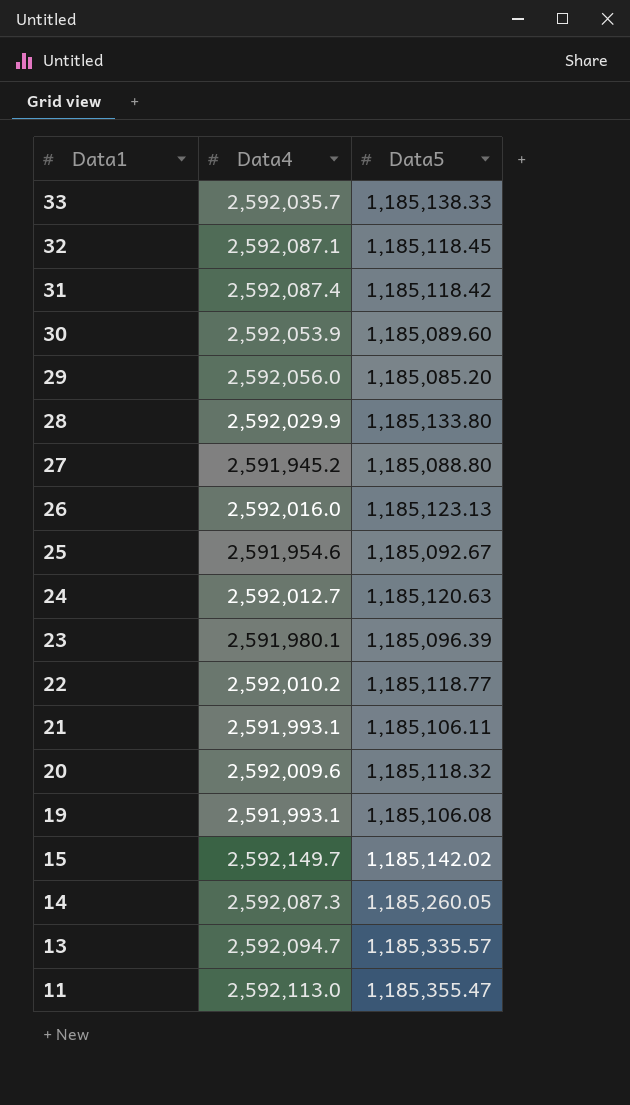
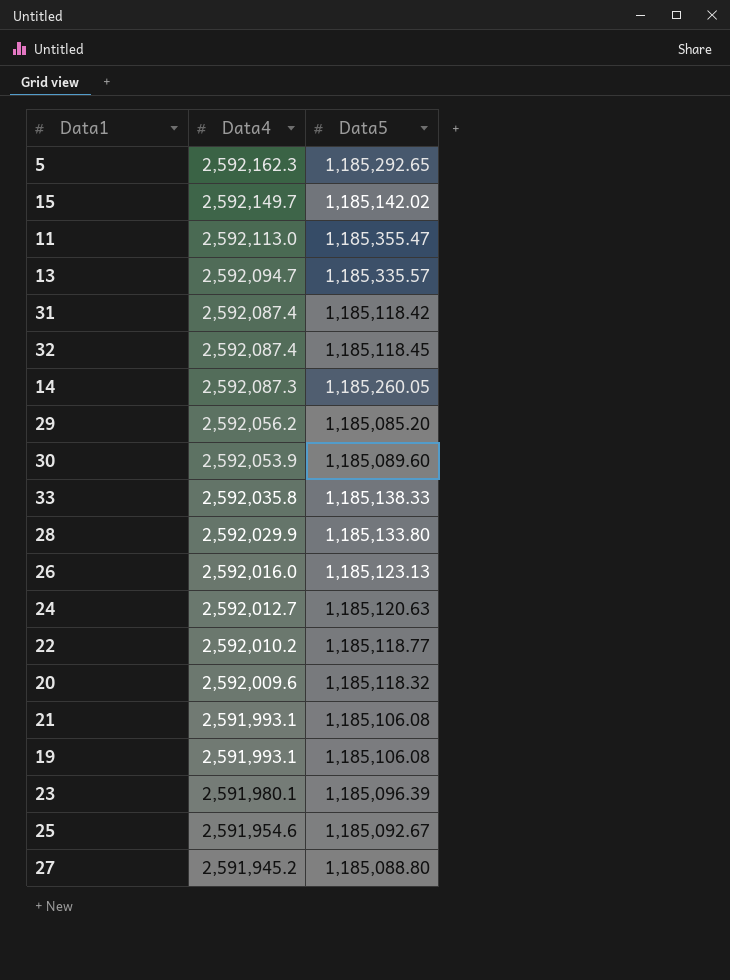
row order: Data1 descending -> Data4 descending
row 5: none -> 2,592,162.3 | 1,185,292.65
32 | Data4: 2,592,087.1 -> 2,592,087.4
29 | Data4: 2,592,056.0 -> 2,592,056.2
33 | Data4: 2,592,035.7 -> 2,592,035.8
21 | Data5: 1,185,106.11 -> 1,185,106.08

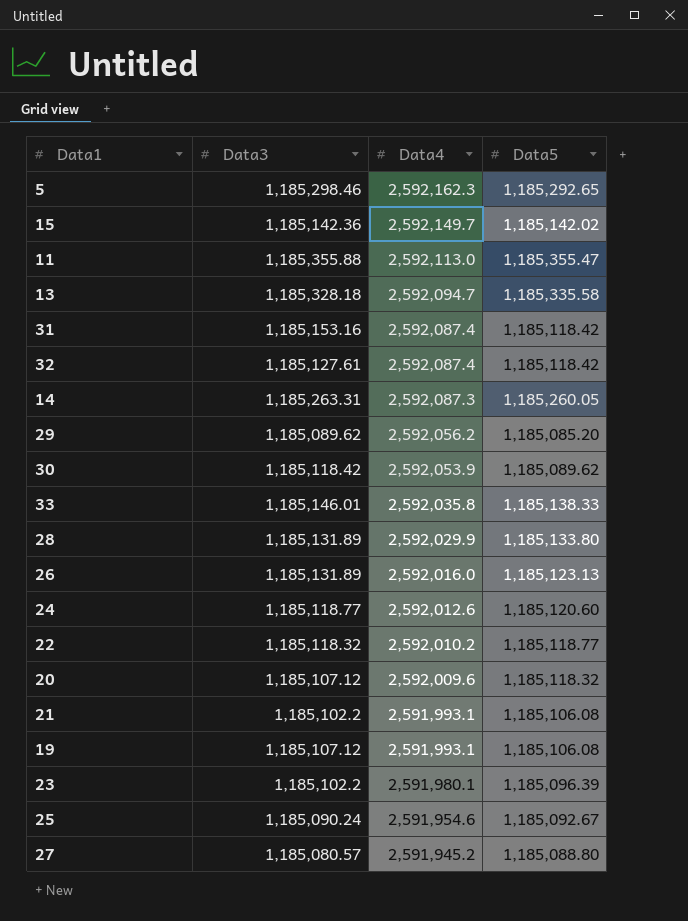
column Data3 | position: none -> 2
13 | Data5: 1,185,335.57 -> 1,185,335.58
32 | Data5: 1,185,118.45 -> 1,185,118.42
30 | Data5: 1,185,089.60 -> 1,185,089.62
24 | Data4: 2,592,012.7 -> 2,592,012.6
24 | Data5: 1,185,120.63 -> 1,185,120.60

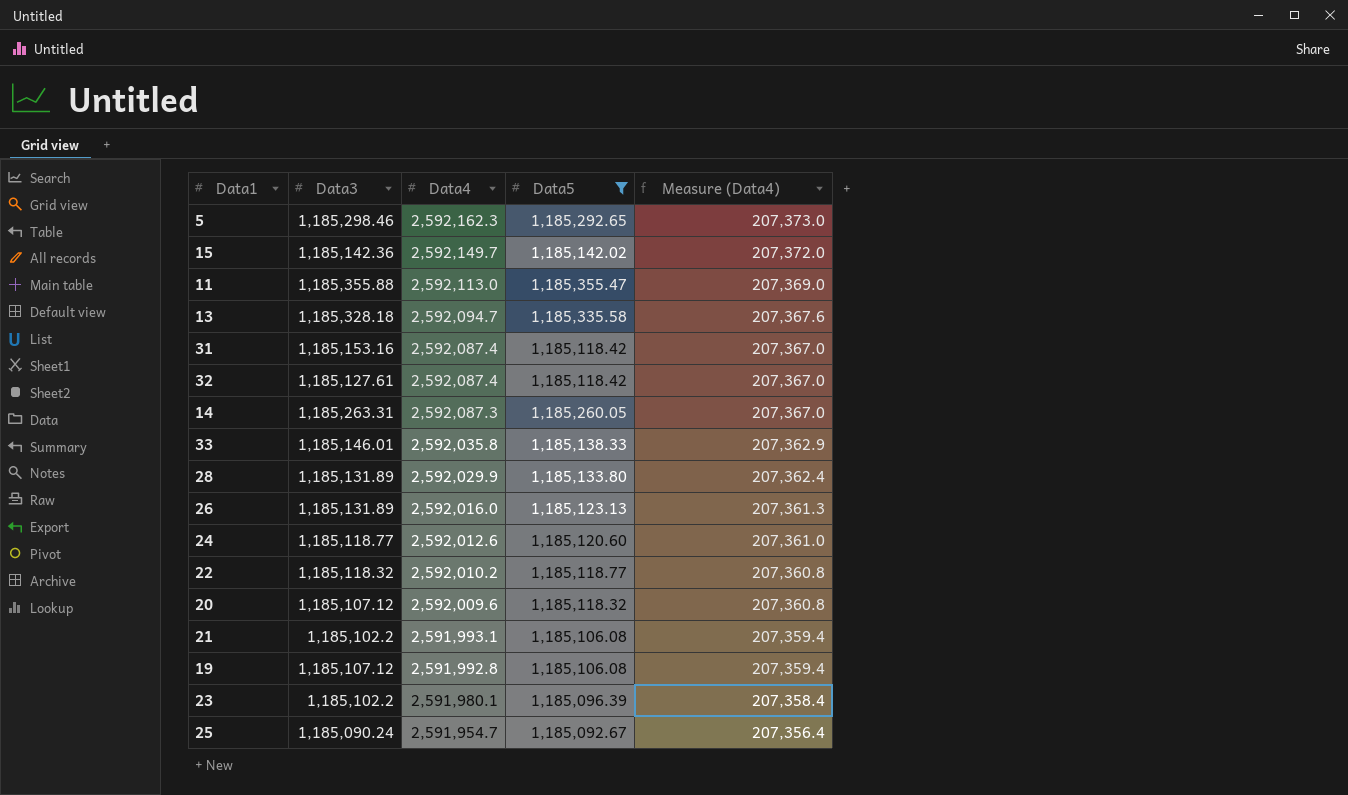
filter: none -> Data5 >= 1,185,092.67
column Measure (Data4) | formula: none -> [Data4] * 0.08
19 | Data4: 2,591,993.1 -> 2,591,992.8
25 | Data4: 2,591,954.6 -> 2,591,954.7

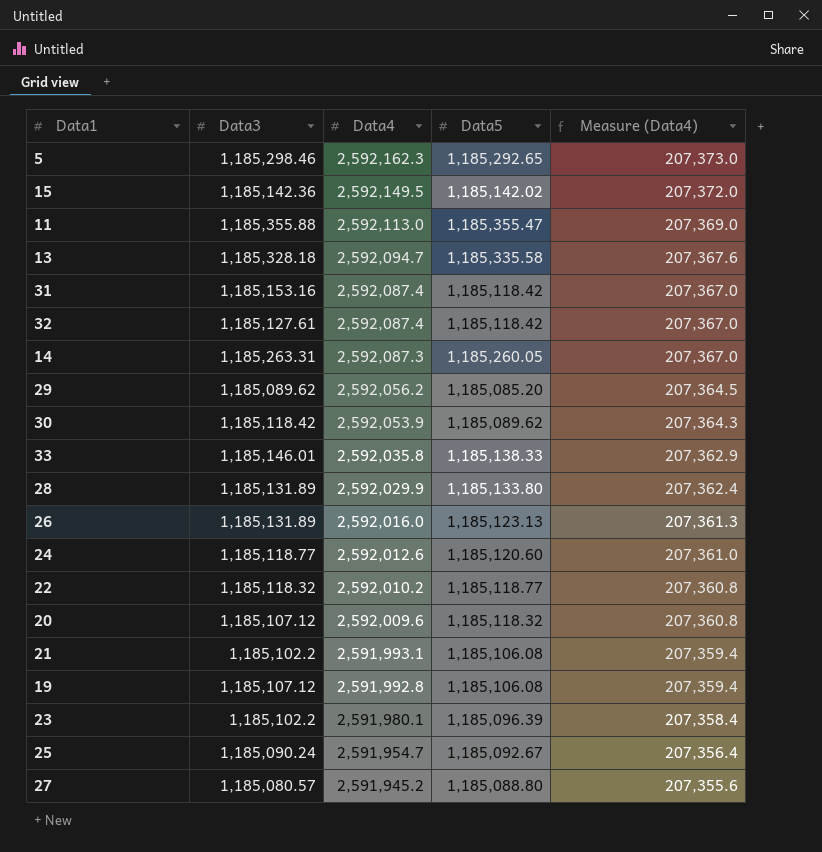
filter: Data5 >= 1,185,092.67 -> none
15 | Data4: 2,592,149.7 -> 2,592,149.5

